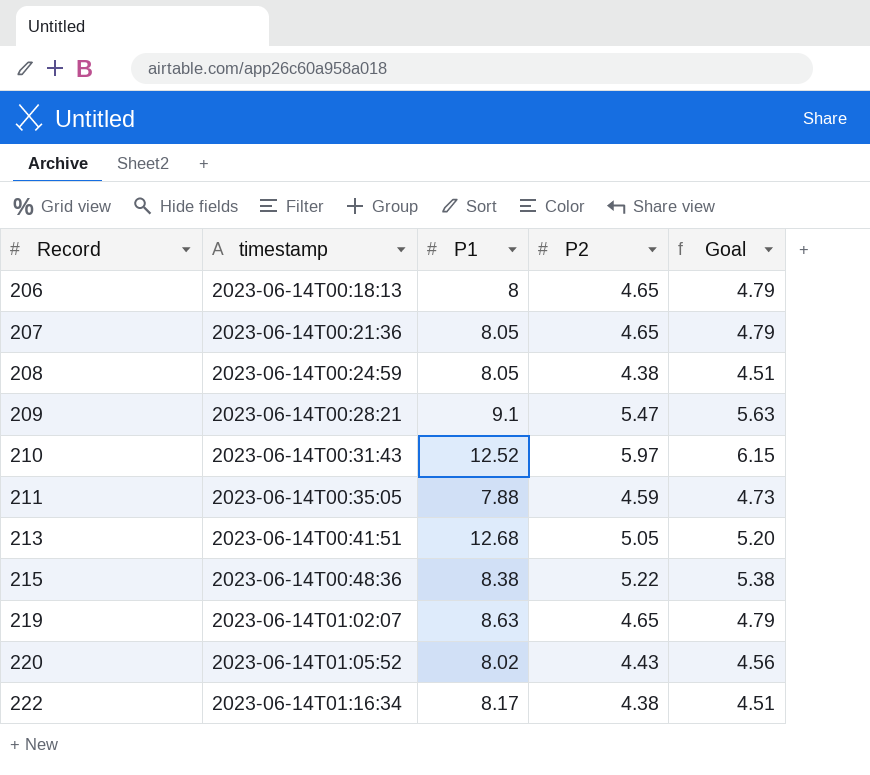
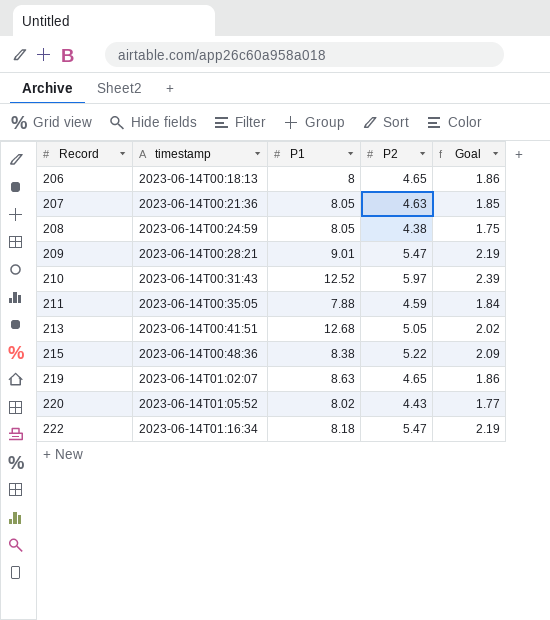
column Goal | formula: [P2] * 1.03 -> [P2] * 0.4
207 | P2: 4.65 -> 4.63
209 | P1: 9.1 -> 9.01
222 | P1: 8.17 -> 8.18
222 | P2: 4.38 -> 5.47

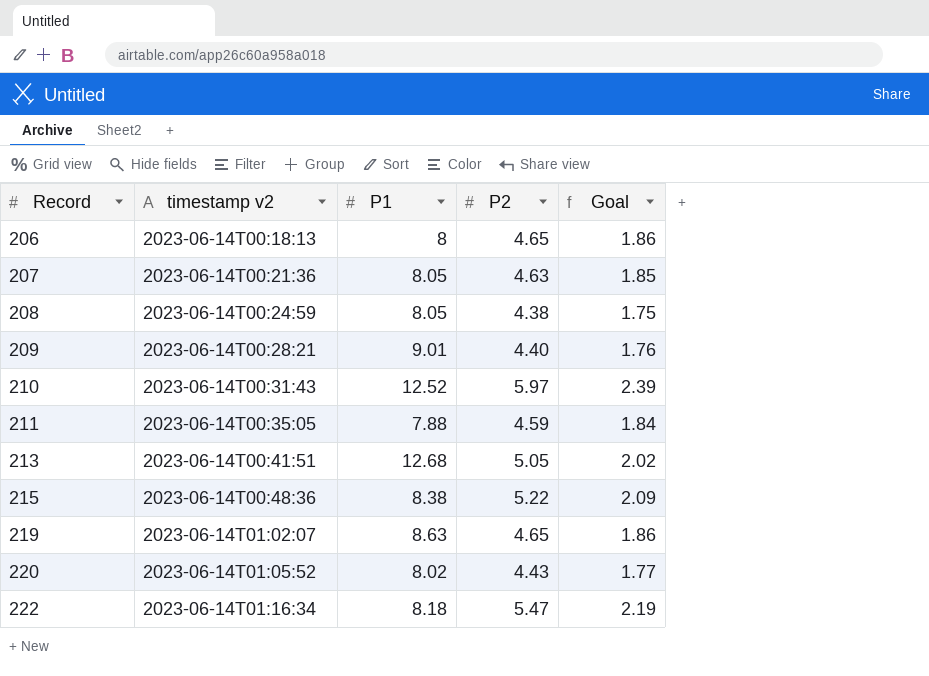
column name: timestamp -> timestamp v2
209 | P2: 5.47 -> 4.40
209 | Goal: 2.19 -> 1.76

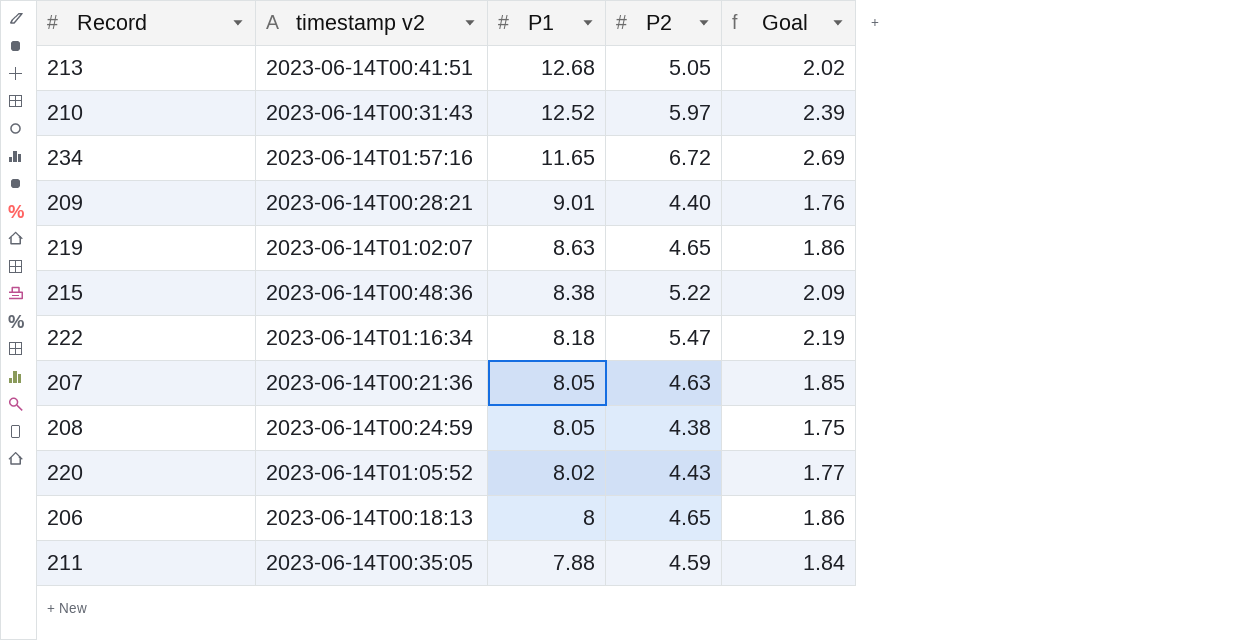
row order: Record ascending -> P1 descending
row 234: none -> 2023-06-14T01:57:16 | 11.65 | 6.72 | 2.69

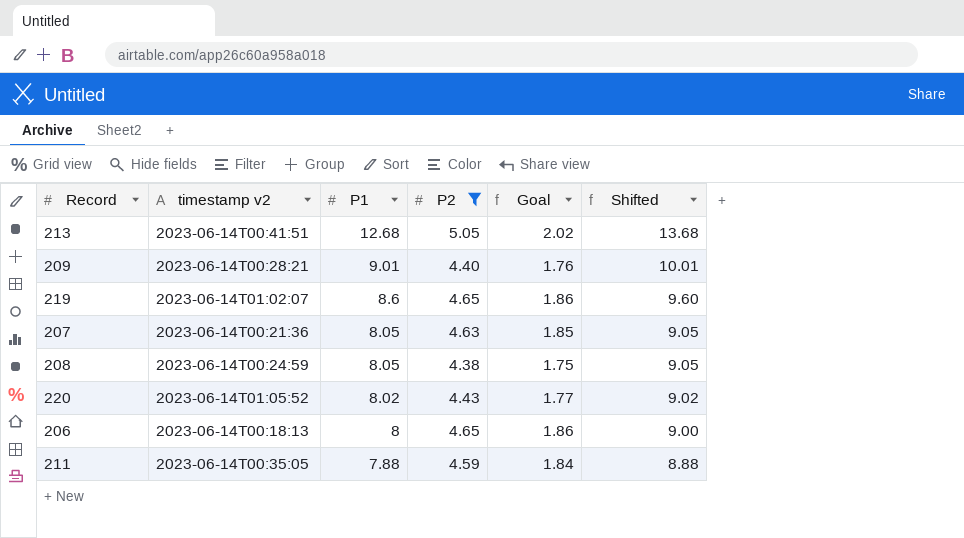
filter: none -> P2 <= 5.05
column Shifted | formula: none -> [P1] + 1
219 | P1: 8.63 -> 8.6

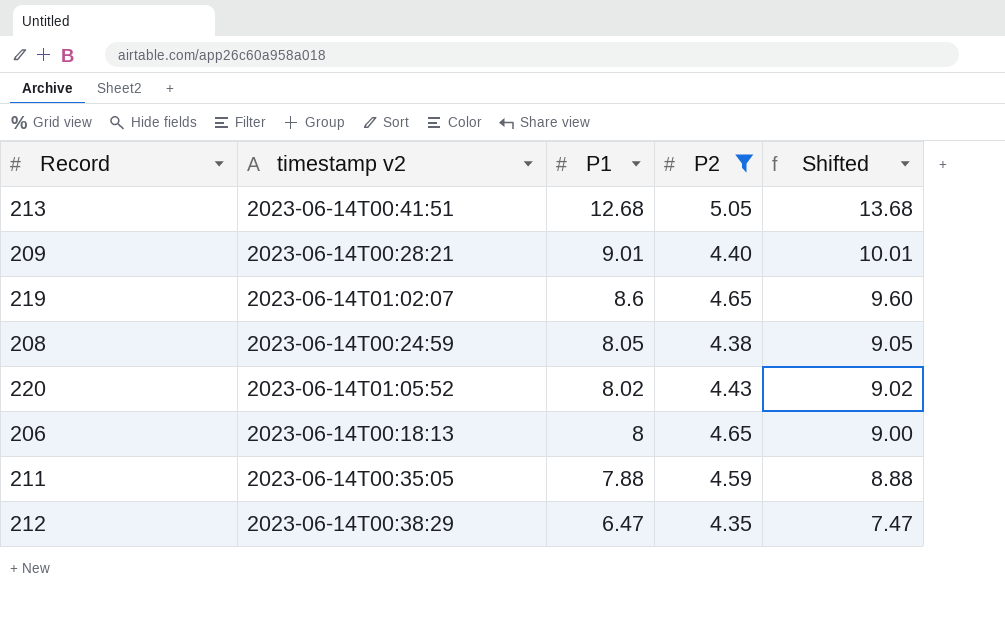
column Goal | formula: [P2] * 0.4 -> none
row 207: 2023-06-14T00:21:36 | 8.05 | 4.63 | 1.85 | 9.05 -> none
row 212: none -> 2023-06-14T00:38:29 | 6.47 | 4.35 | 7.47

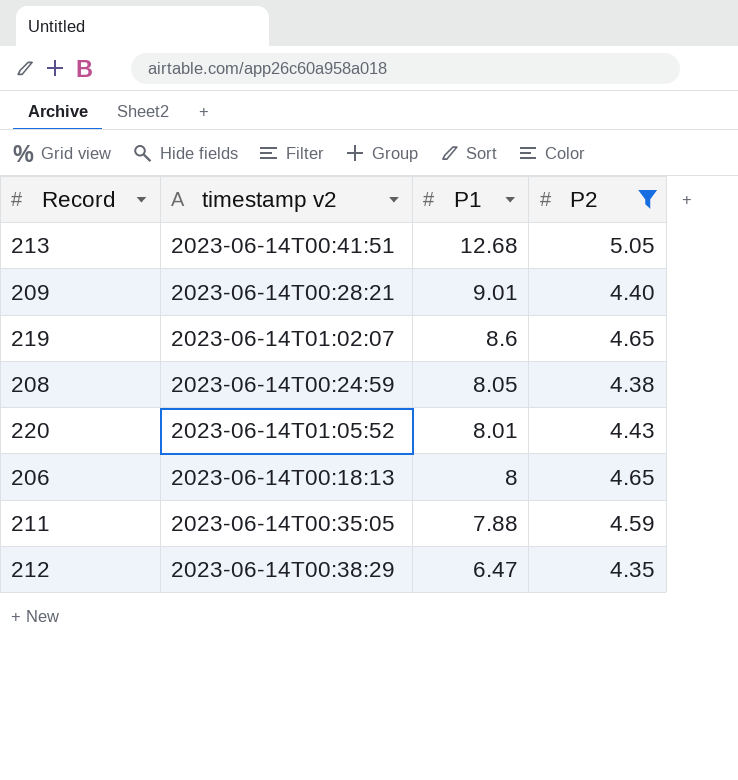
column Shifted | formula: [P1] + 1 -> none
220 | P1: 8.02 -> 8.01

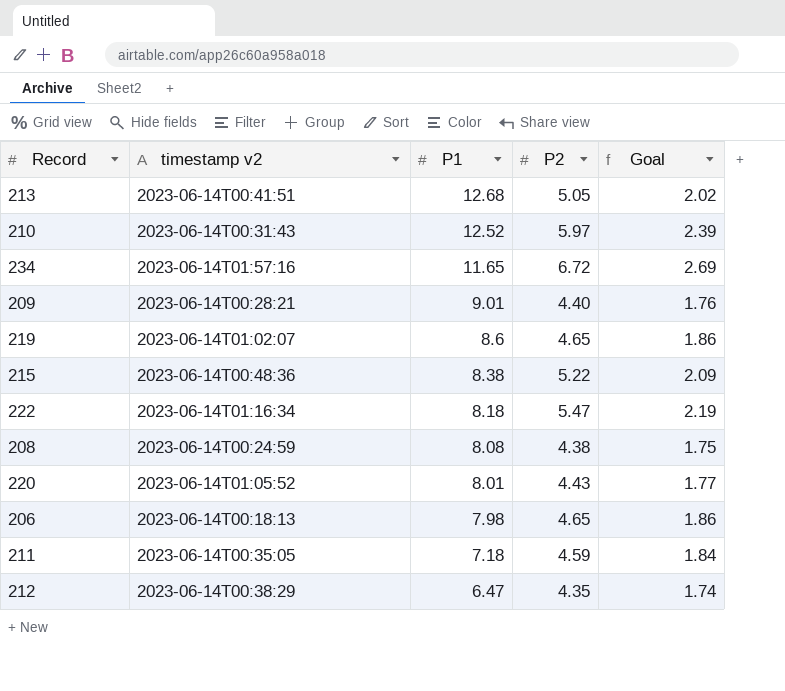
filter: P2 <= 5.05 -> none
column Goal | formula: none -> [P2] * 0.4
208 | P1: 8.05 -> 8.08
206 | P1: 8 -> 7.98
211 | P1: 7.88 -> 7.18

